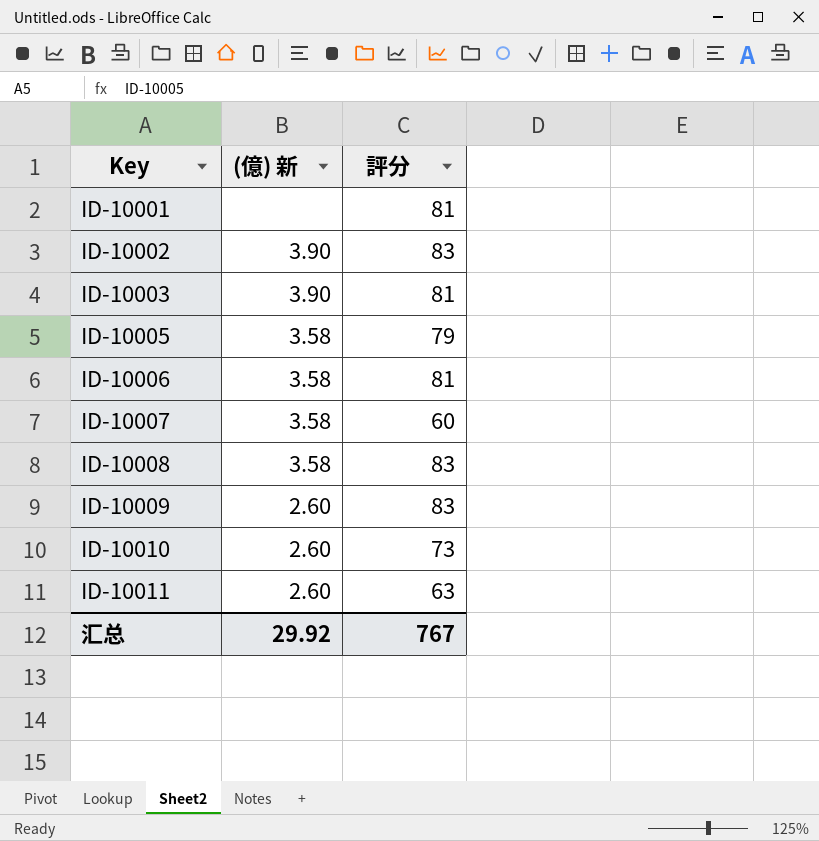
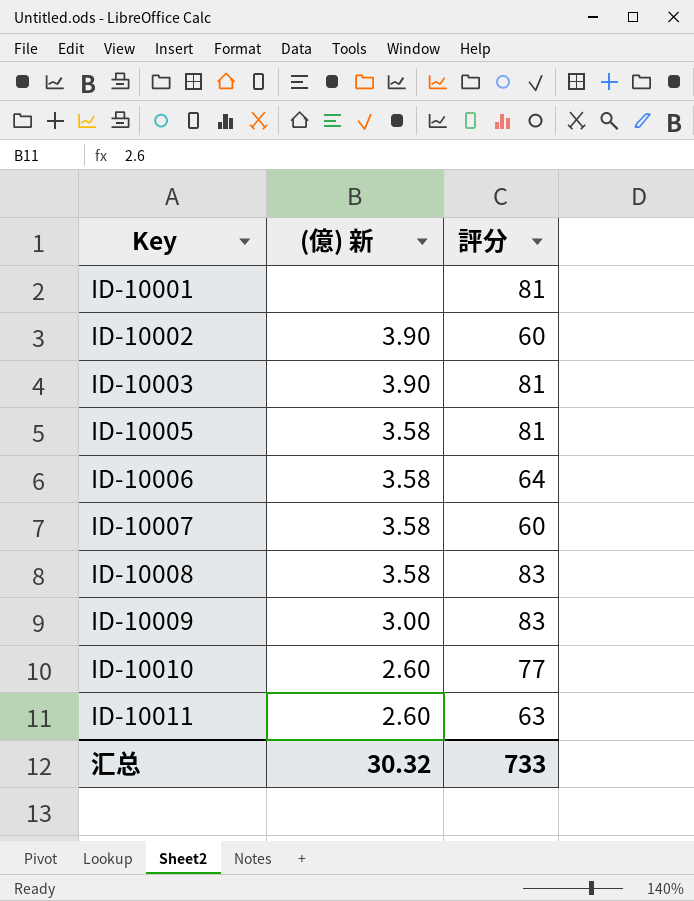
ID-10002 | 評分: 83 -> 60
ID-10005 | 評分: 79 -> 81
ID-10006 | 評分: 81 -> 64
ID-10009 | (億) 新: 2.60 -> 3.00
ID-10010 | 評分: 73 -> 77
汇总 | (億) 新: 29.92 -> 30.32
汇总 | 評分: 767 -> 733

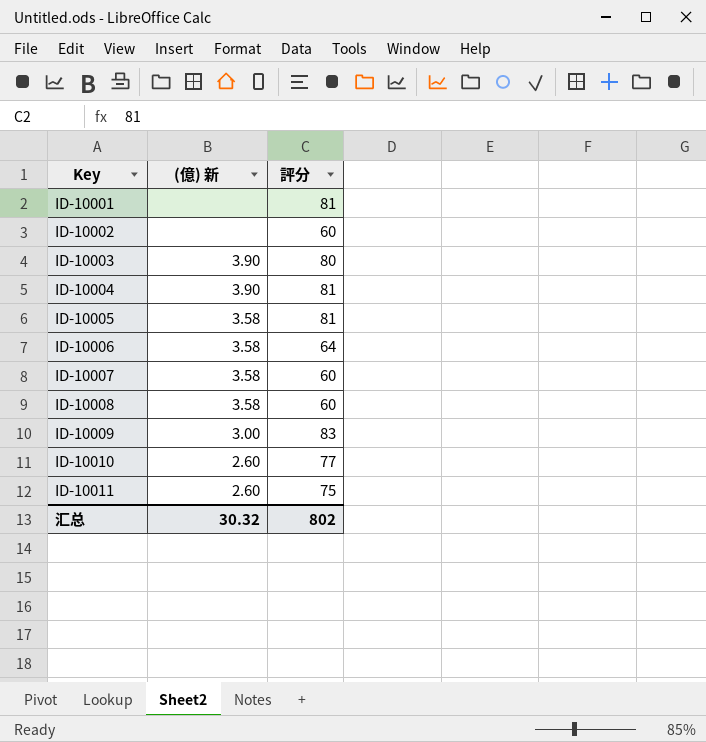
ID-10002 | (億) 新: 3.90 -> none
ID-10003 | 評分: 81 -> 80
row ID-10004: none -> 3.90 | 81
ID-10008 | 評分: 83 -> 60
ID-10011 | 評分: 63 -> 75
汇总 | 評分: 733 -> 802

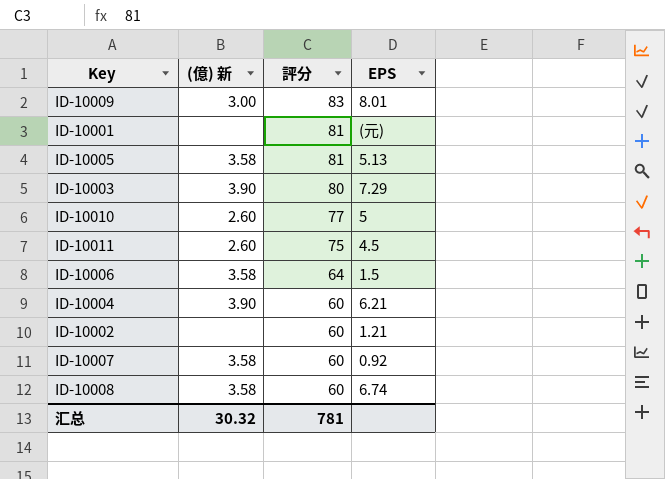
row order: Key ascending -> 評分 descending
column EPS | position: none -> 4
ID-10004 | 評分: 81 -> 60
汇总 | 評分: 802 -> 781

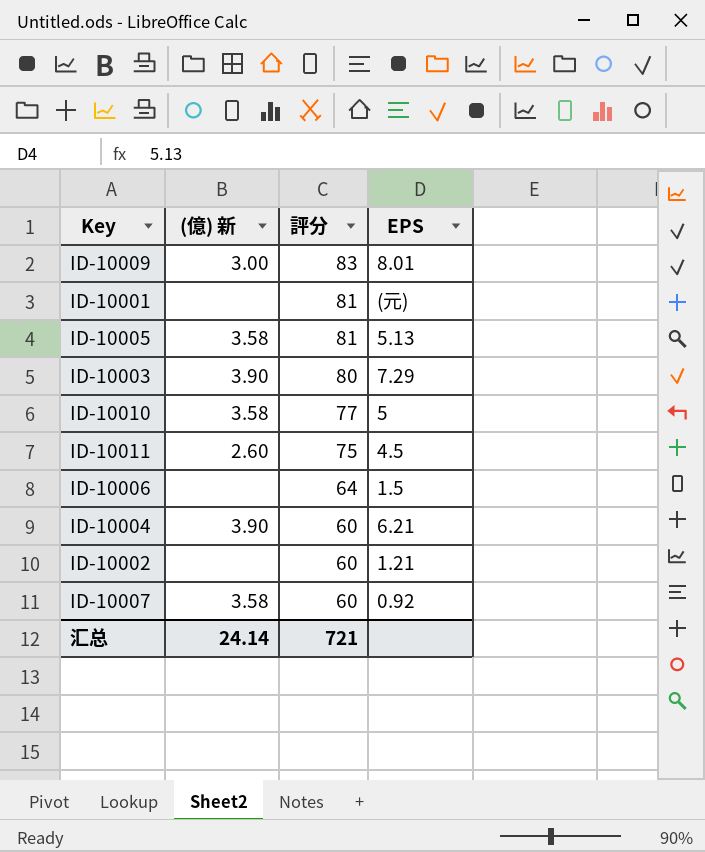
row ID-10008: 3.58 | 60 | 6.74 -> none
ID-10010 | (億) 新: 2.60 -> 3.58
ID-10006 | (億) 新: 3.58 -> none
汇总 | (億) 新: 30.32 -> 24.14
汇总 | 評分: 781 -> 721

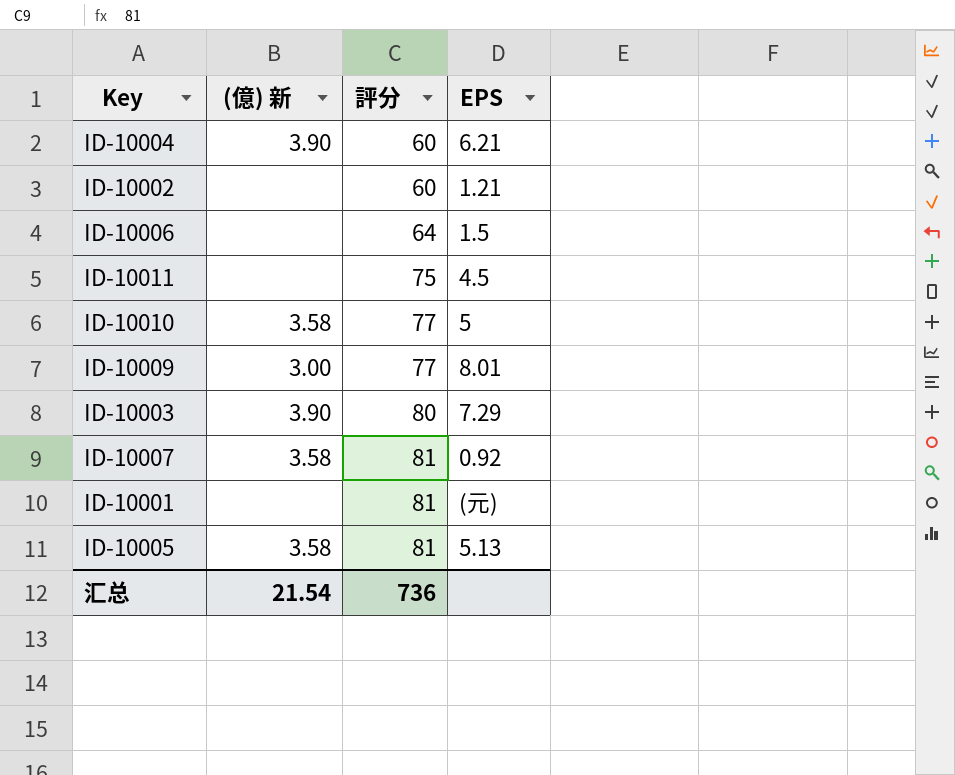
row order: 評分 descending -> 評分 ascending
ID-10011 | (億) 新: 2.60 -> none
ID-10009 | 評分: 83 -> 77
ID-10007 | 評分: 60 -> 81
汇总 | (億) 新: 24.14 -> 21.54
汇总 | 評分: 721 -> 736

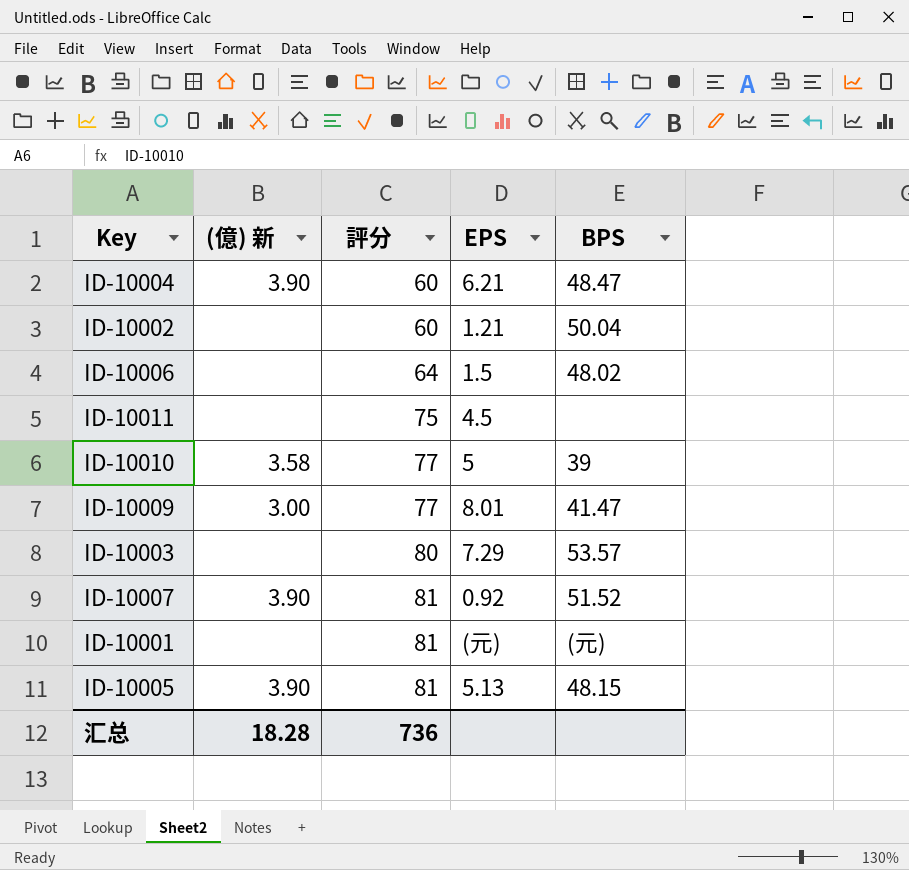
column BPS | position: none -> 5
ID-10003 | (億) 新: 3.90 -> none
ID-10007 | (億) 新: 3.58 -> 3.90
ID-10005 | (億) 新: 3.58 -> 3.90
汇总 | (億) 新: 21.54 -> 18.28

